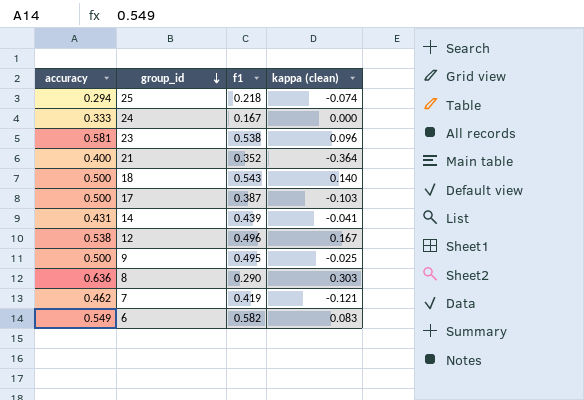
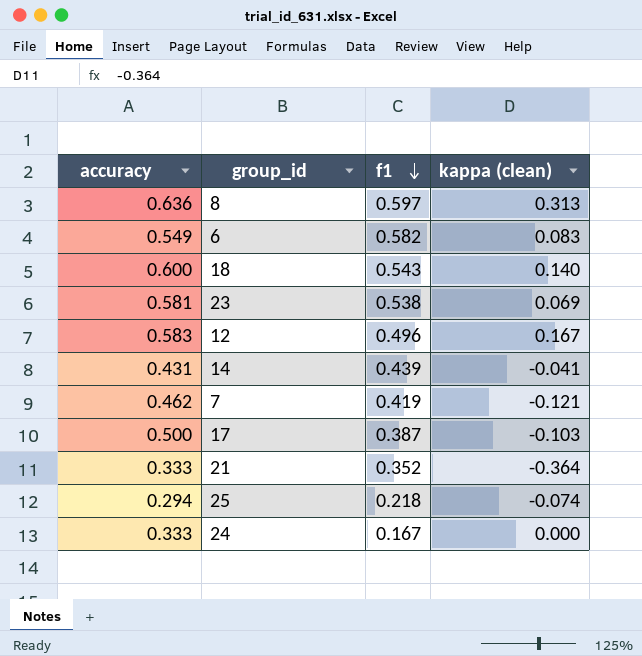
row order: group_id descending -> f1 descending
row 9: 0.500 | 0.495 | -0.025 -> none
8 | f1: 0.290 -> 0.597
8 | kappa (clean): 0.303 -> 0.313
18 | accuracy: 0.500 -> 0.600
23 | kappa (clean): 0.096 -> 0.069
12 | accuracy: 0.538 -> 0.583
21 | accuracy: 0.400 -> 0.333

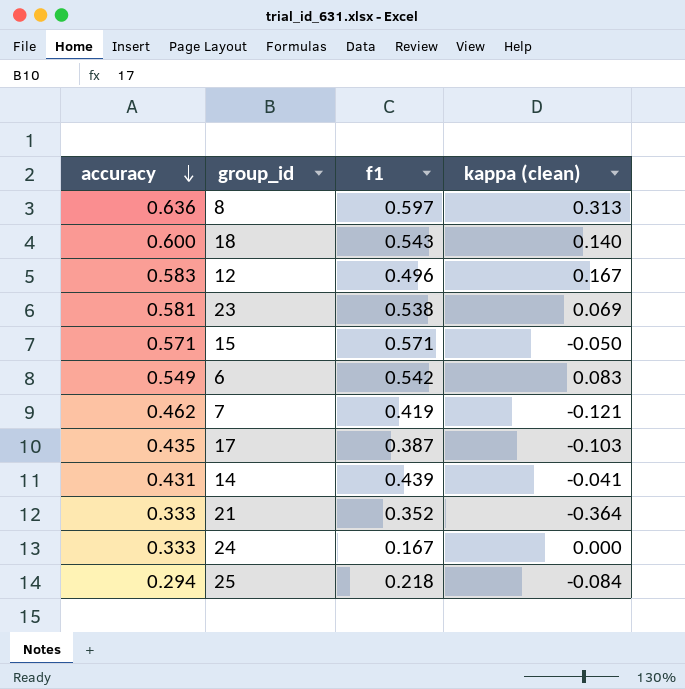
row order: f1 descending -> accuracy descending
row 15: none -> 0.571 | 0.571 | -0.050
6 | f1: 0.582 -> 0.542
17 | accuracy: 0.500 -> 0.435
25 | kappa (clean): -0.074 -> -0.084

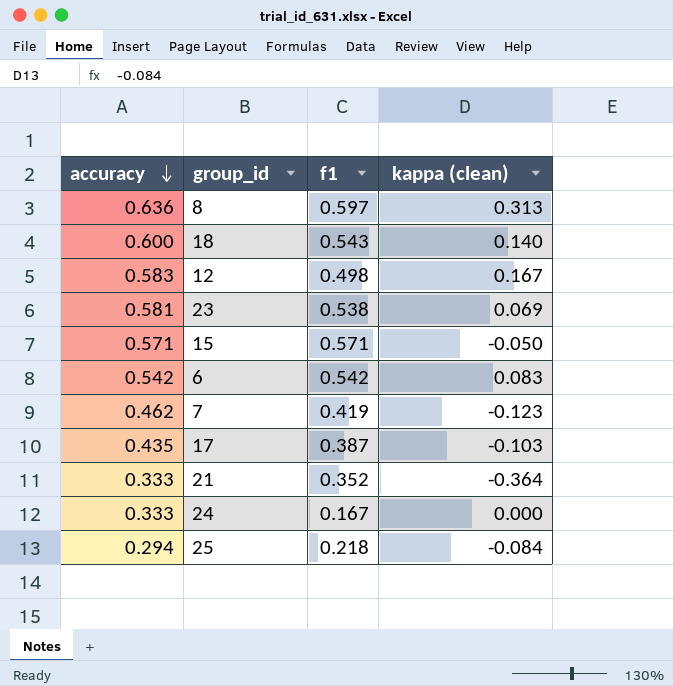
row 14: 0.431 | 0.439 | -0.041 -> none
12 | f1: 0.496 -> 0.498
6 | accuracy: 0.549 -> 0.542
7 | kappa (clean): -0.121 -> -0.123

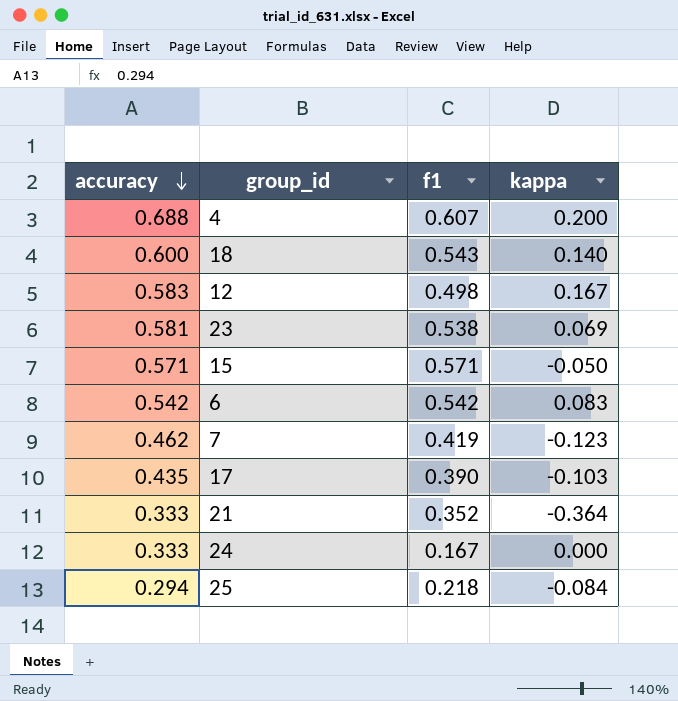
column name: kappa (clean) -> kappa
row 8: 0.636 | 0.597 | 0.313 -> none
row 4: none -> 0.688 | 0.607 | 0.200
17 | f1: 0.387 -> 0.390

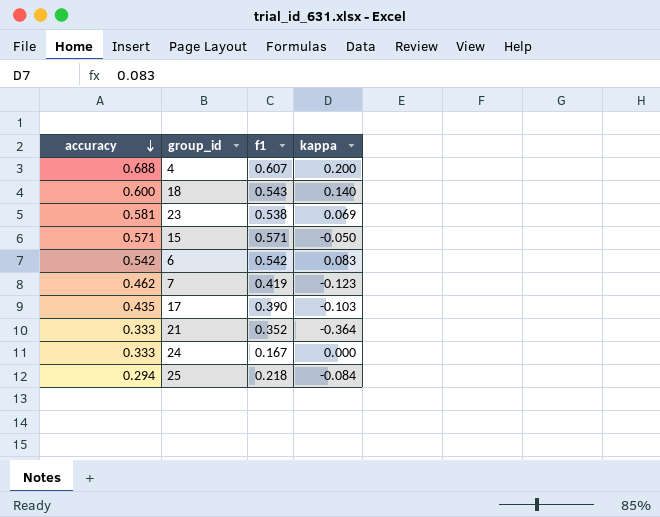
row 12: 0.583 | 0.498 | 0.167 -> none

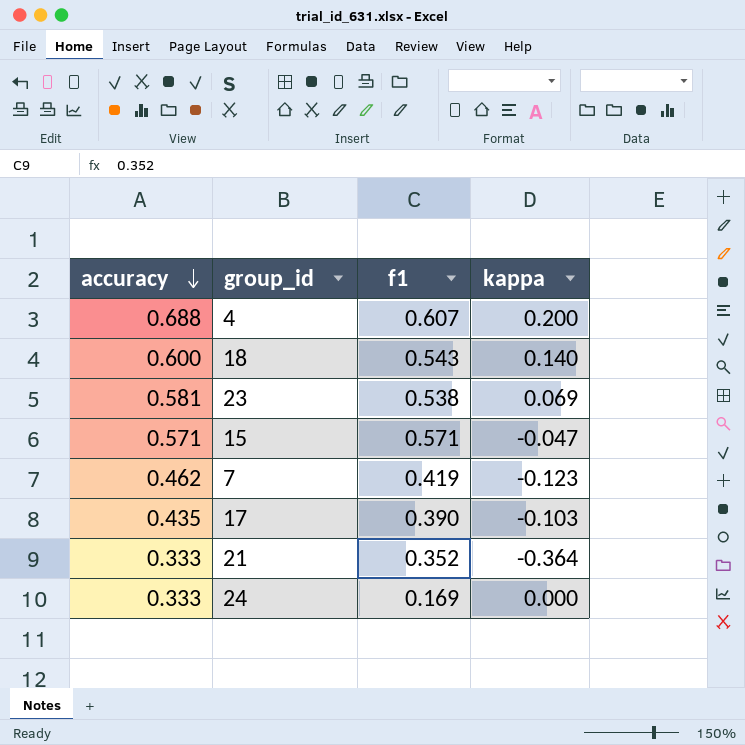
row 6: 0.542 | 0.542 | 0.083 -> none
row 25: 0.294 | 0.218 | -0.084 -> none
15 | kappa: -0.050 -> -0.047
24 | f1: 0.167 -> 0.169

